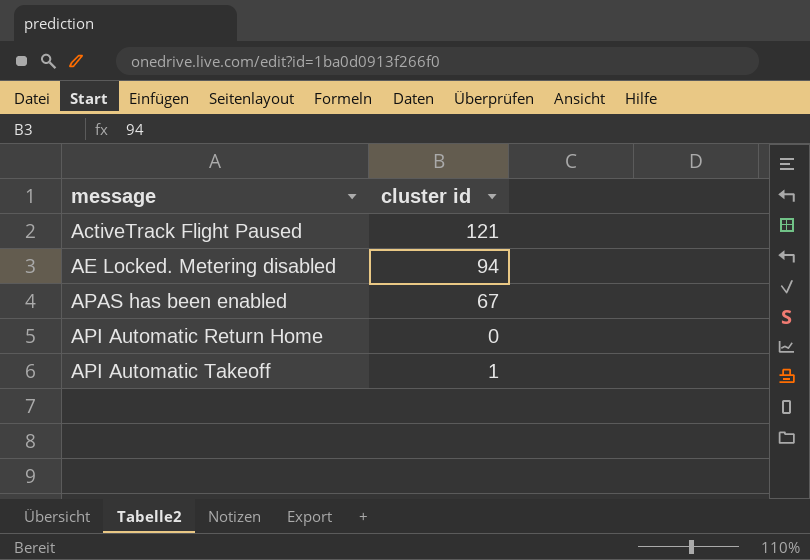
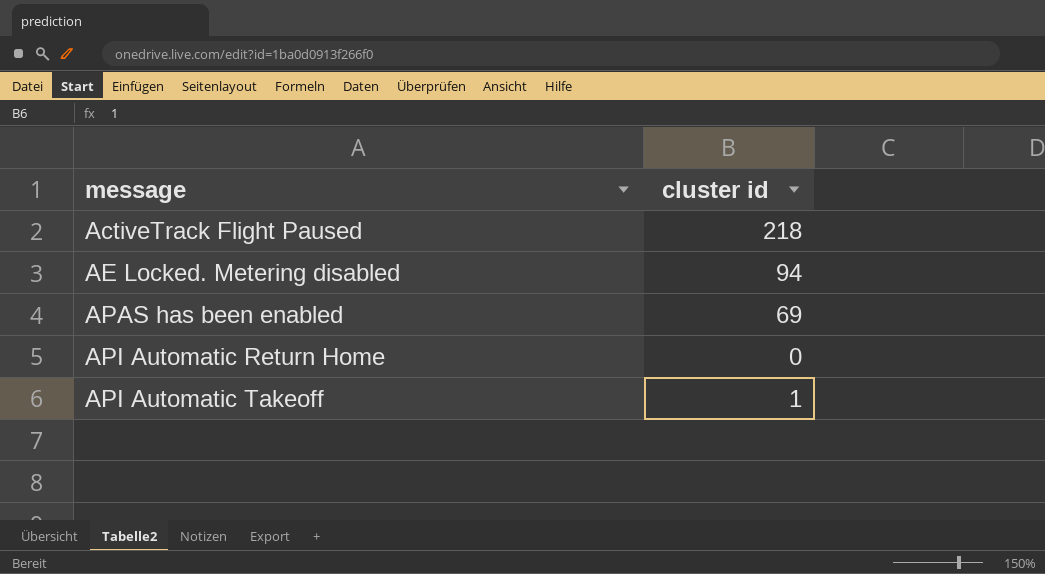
ActiveTrack Flight Paused | cluster id: 121 -> 218
APAS has been enabled | cluster id: 67 -> 69

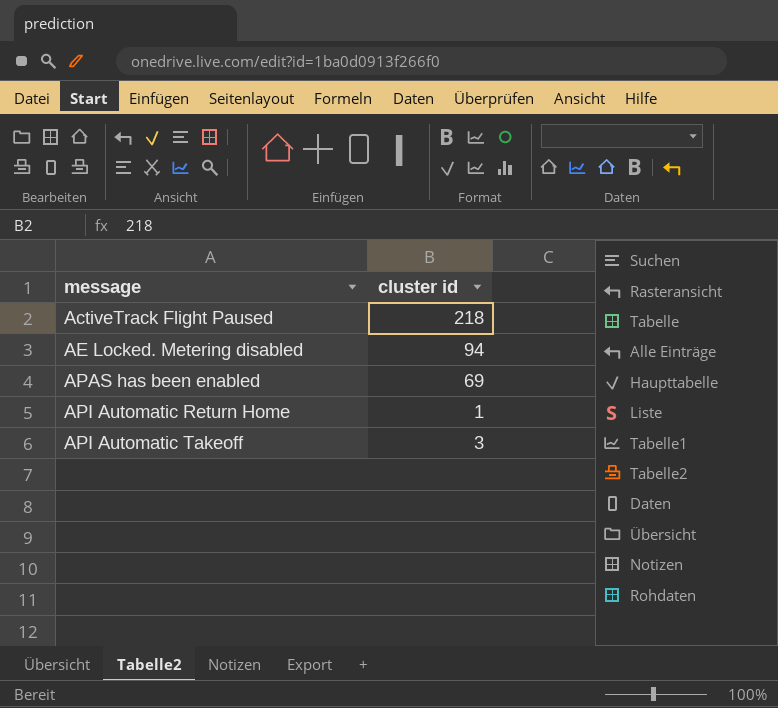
API Automatic Return Home | cluster id: 0 -> 1
API Automatic Takeoff | cluster id: 1 -> 3

